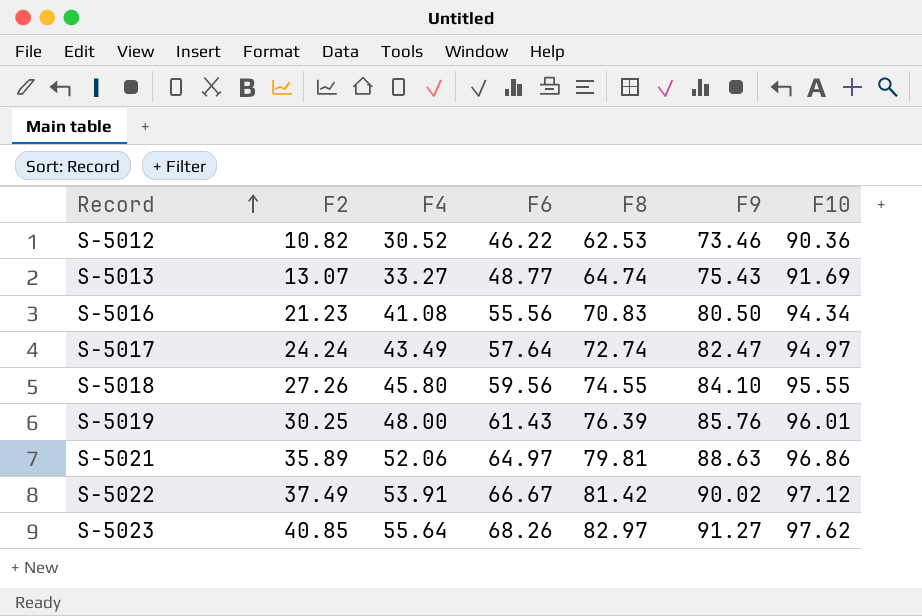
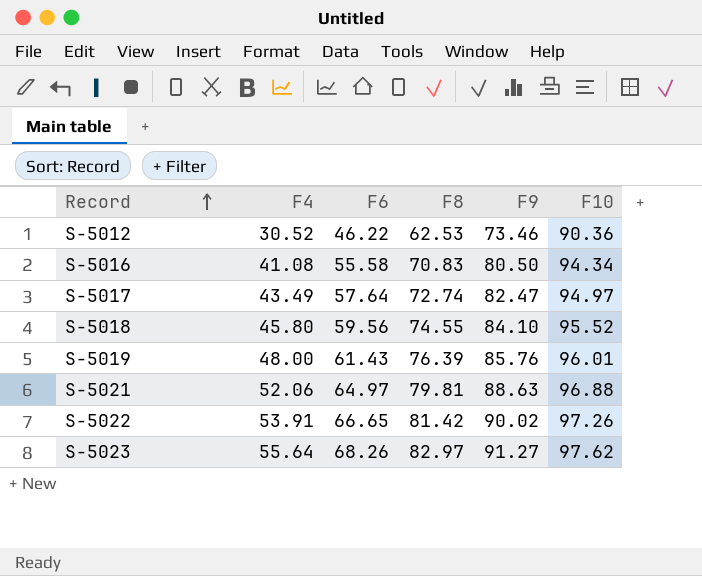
column F2 | position: 2 -> none
row S-5013: 13.07 | 33.27 | 48.77 | 64.74 | 75.43 | 91.69 -> none
S-5016 | F6: 55.56 -> 55.58
S-5018 | F10: 95.55 -> 95.52
S-5021 | F10: 96.86 -> 96.88
S-5022 | F6: 66.67 -> 66.65
S-5022 | F10: 97.12 -> 97.26

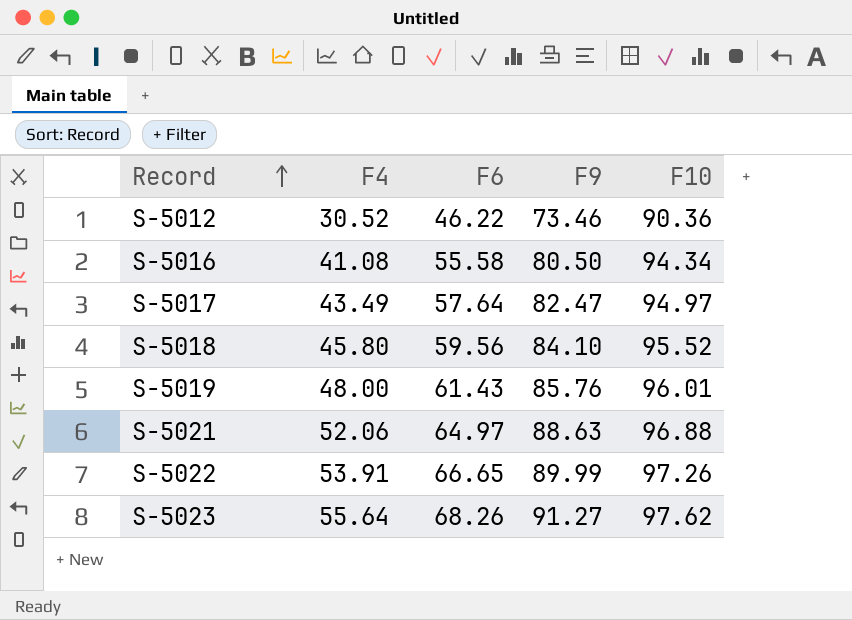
column F8 | position: 4 -> none
S-5022 | F9: 90.02 -> 89.99

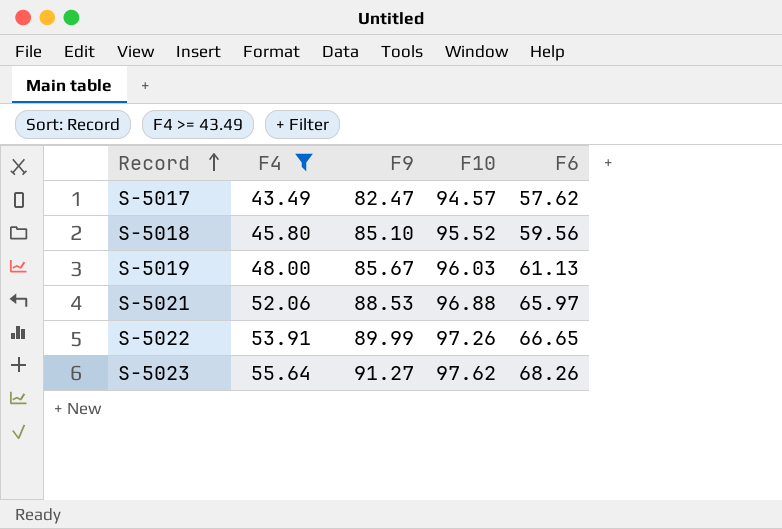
filter: none -> F4 >= 43.49
column F6 | position: 3 -> 5
S-5017 | F10: 94.97 -> 94.57
S-5017 | F6: 57.64 -> 57.62
S-5018 | F9: 84.10 -> 85.10
S-5019 | F9: 85.76 -> 85.67
S-5019 | F10: 96.01 -> 96.03
S-5019 | F6: 61.43 -> 61.13
S-5021 | F9: 88.63 -> 88.53
S-5021 | F6: 64.97 -> 65.97

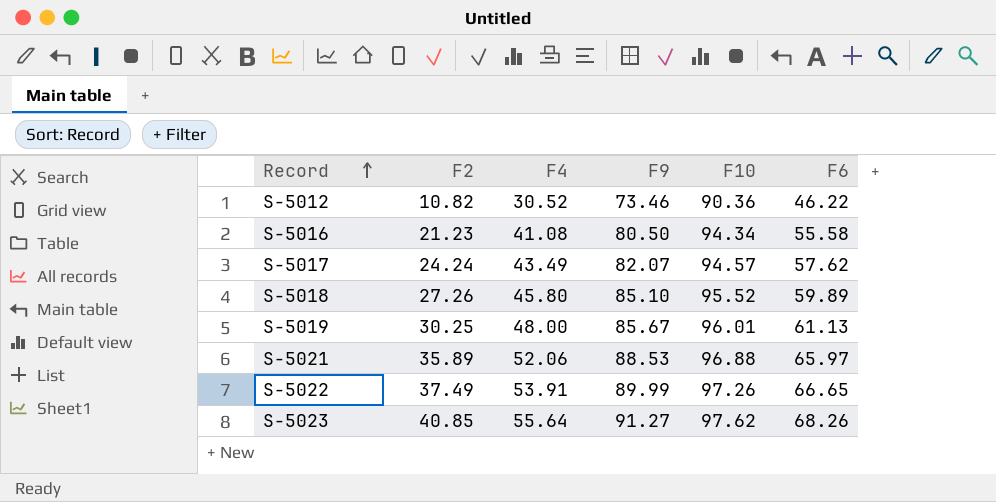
filter: F4 >= 43.49 -> none
column F2 | position: none -> 2
S-5017 | F9: 82.47 -> 82.07
S-5018 | F6: 59.56 -> 59.89
S-5019 | F10: 96.03 -> 96.01

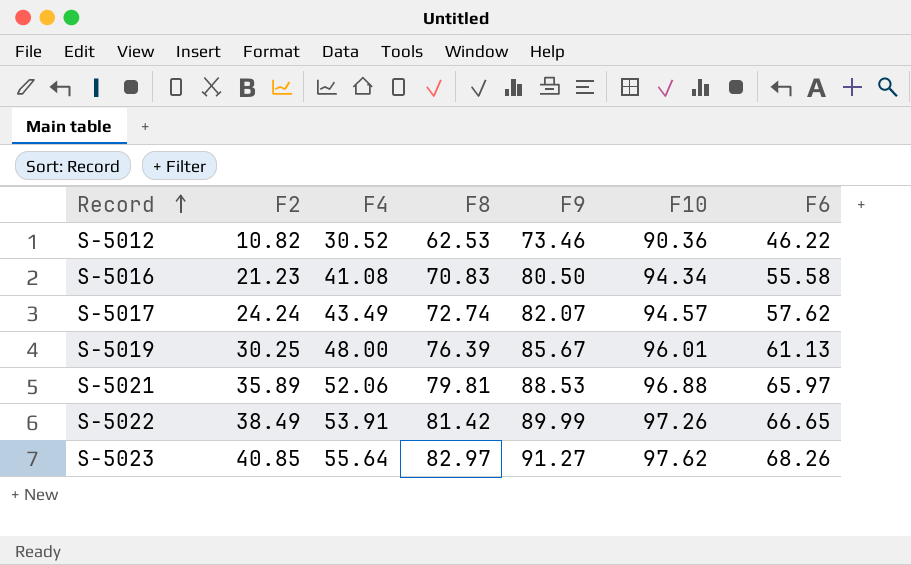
column F8 | position: none -> 4
row S-5018: 27.26 | 45.80 | 85.10 | 95.52 | 59.89 -> none
S-5022 | F2: 37.49 -> 38.49

